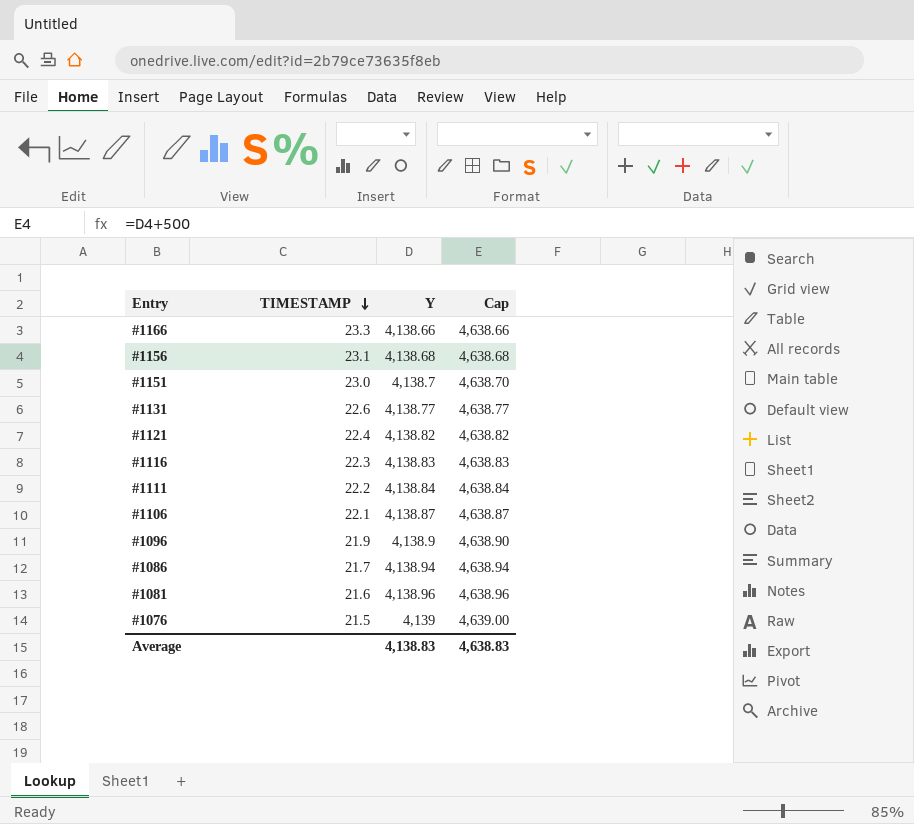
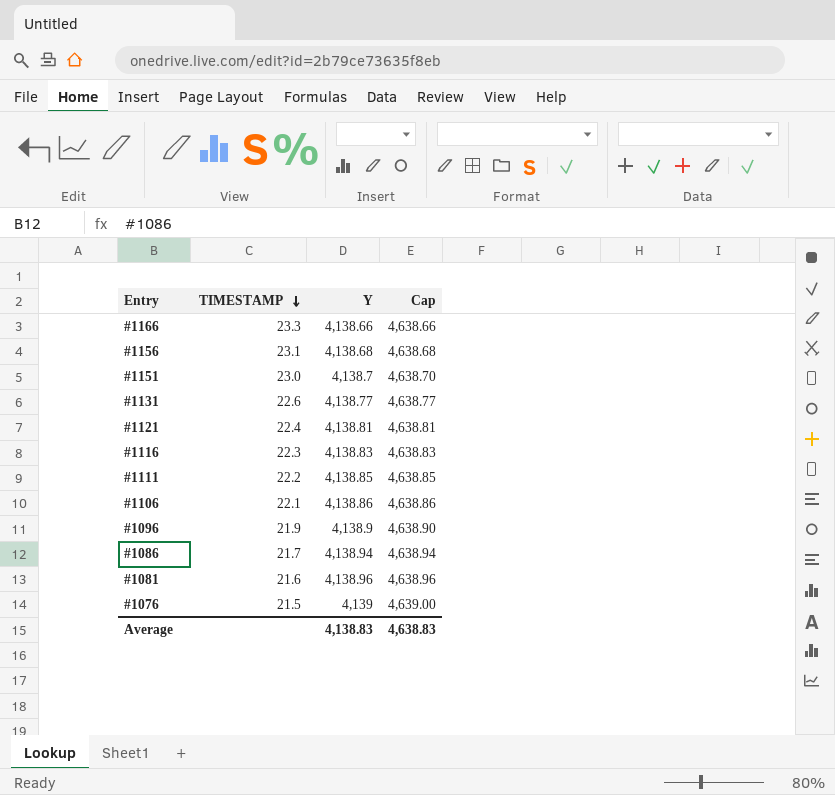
#1121 | Y: 4,138.82 -> 4,138.81
#1121 | Cap: 4,638.82 -> 4,638.81
#1111 | Y: 4,138.84 -> 4,138.85
#1111 | Cap: 4,638.84 -> 4,638.85
#1106 | Y: 4,138.87 -> 4,138.86
#1106 | Cap: 4,638.87 -> 4,638.86

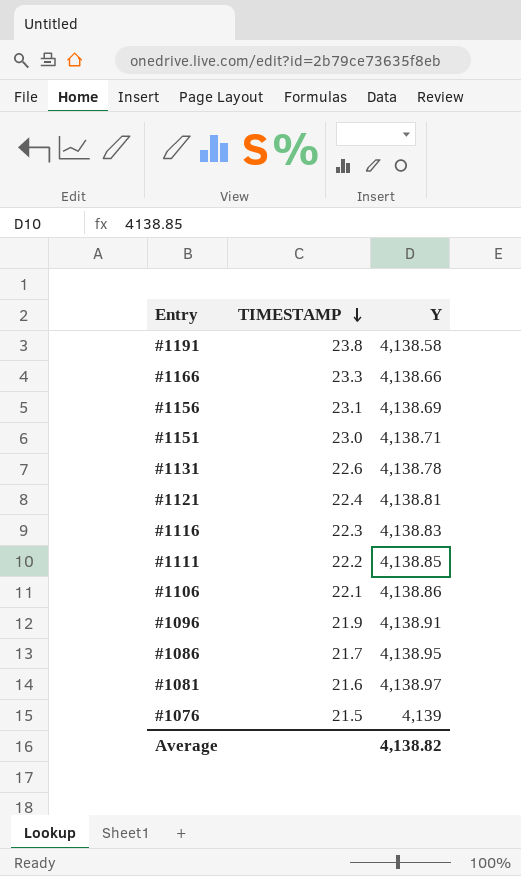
column Cap | formula: [Y] + 500 -> none
row #1191: none -> 23.8 | 4,138.58
#1156 | Y: 4,138.68 -> 4,138.69
#1151 | Y: 4,138.7 -> 4,138.71
#1131 | Y: 4,138.77 -> 4,138.78
#1096 | Y: 4,138.9 -> 4,138.91
#1086 | Y: 4,138.94 -> 4,138.95
#1081 | Y: 4,138.96 -> 4,138.97
Average | Y: 4,138.83 -> 4,138.82

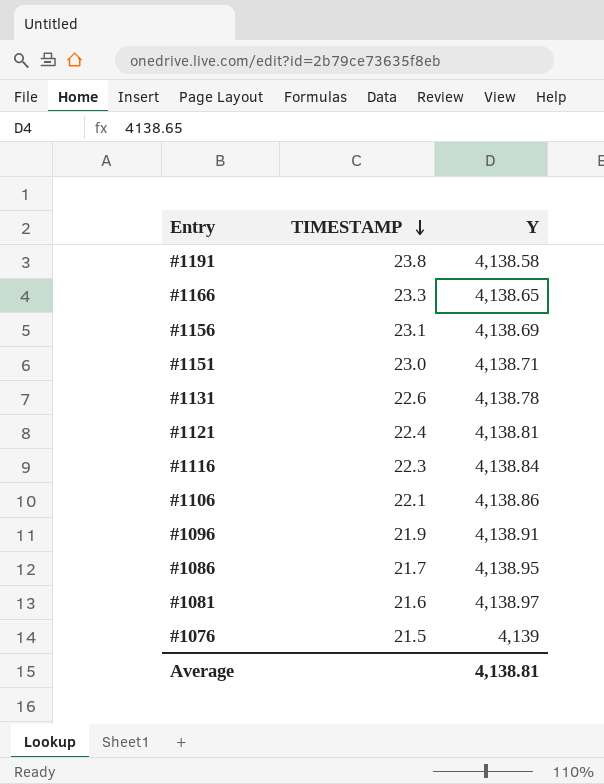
row #1111: 22.2 | 4,138.85 -> none
#1166 | Y: 4,138.66 -> 4,138.65
#1116 | Y: 4,138.83 -> 4,138.84
Average | Y: 4,138.82 -> 4,138.81

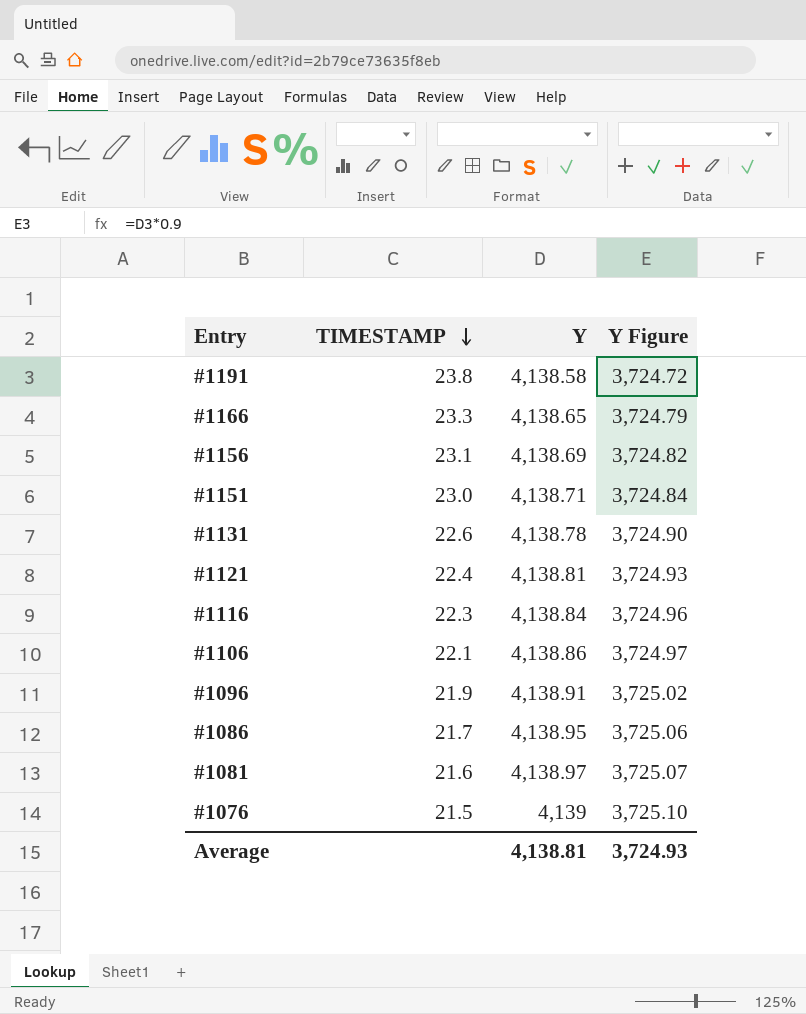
column Y Figure | formula: none -> [Y] * 0.9

